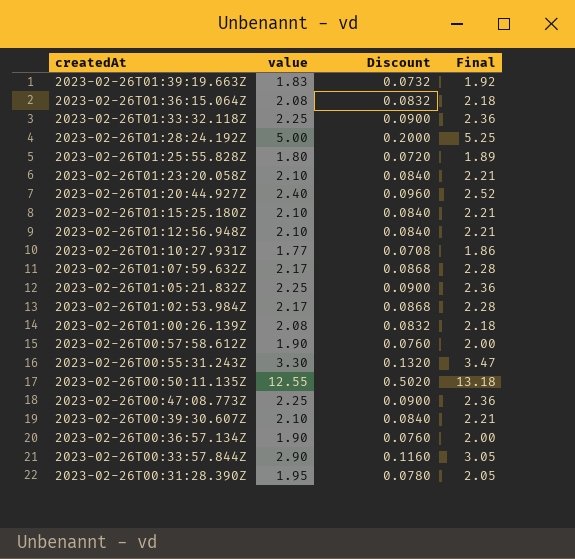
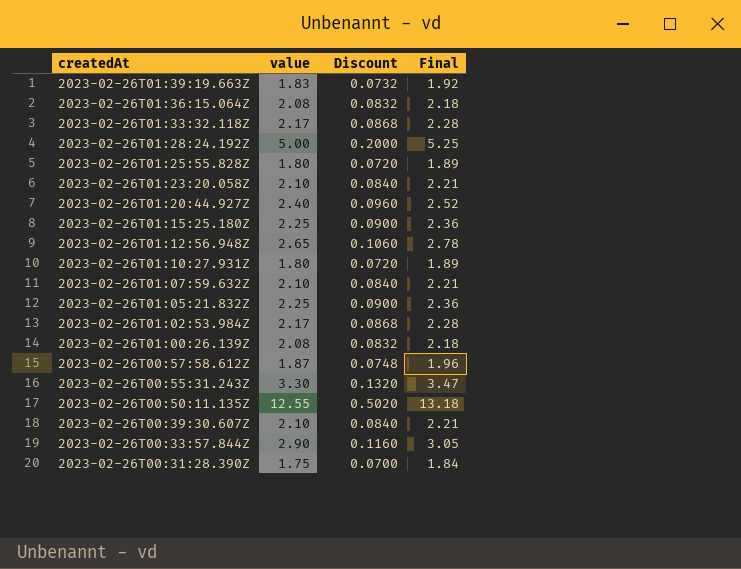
row 2023-02-26T00:47:08.773Z: 2.25 | 0.0900 | 2.36 -> none
row 2023-02-26T00:36:57.134Z: 1.90 | 0.0760 | 2.00 -> none
2023-02-26T01:33:32.118Z | value: 2.25 -> 2.17
2023-02-26T01:33:32.118Z | Discount: 0.0900 -> 0.0868
2023-02-26T01:33:32.118Z | Final: 2.36 -> 2.28
2023-02-26T01:15:25.180Z | value: 2.10 -> 2.25
2023-02-26T01:15:25.180Z | Discount: 0.0840 -> 0.0900
2023-02-26T01:15:25.180Z | Final: 2.21 -> 2.36
2023-02-26T01:12:56.948Z | value: 2.10 -> 2.65
2023-02-26T01:12:56.948Z | Discount: 0.0840 -> 0.1060
2023-02-26T01:12:56.948Z | Final: 2.21 -> 2.78
2023-02-26T01:10:27.931Z | value: 1.77 -> 1.80
2023-02-26T01:10:27.931Z | Discount: 0.0708 -> 0.0720
2023-02-26T01:10:27.931Z | Final: 1.86 -> 1.89
2023-02-26T01:07:59.632Z | value: 2.17 -> 2.10
2023-02-26T01:07:59.632Z | Discount: 0.0868 -> 0.0840
2023-02-26T01:07:59.632Z | Final: 2.28 -> 2.21
2023-02-26T00:57:58.612Z | value: 1.90 -> 1.87
2023-02-26T00:57:58.612Z | Discount: 0.0760 -> 0.0748
2023-02-26T00:57:58.612Z | Final: 2.00 -> 1.96
2023-02-26T00:31:28.390Z | value: 1.95 -> 1.75
2023-02-26T00:31:28.390Z | Discount: 0.0780 -> 0.0700
2023-02-26T00:31:28.390Z | Final: 2.05 -> 1.84

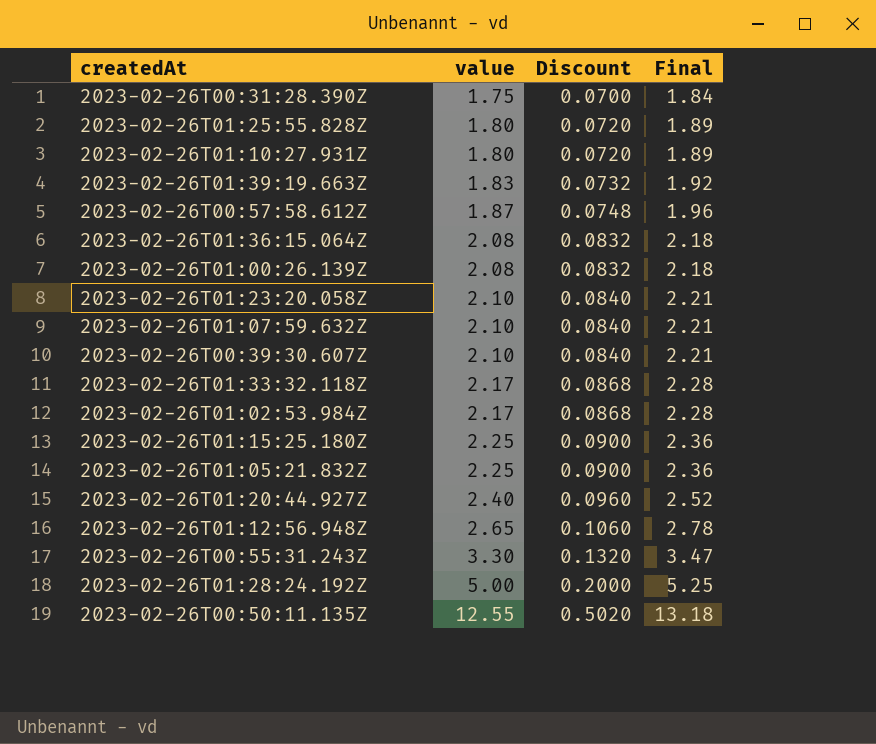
row order: createdAt descending -> value ascending
row 2023-02-26T00:33:57.844Z: 2.90 | 0.1160 | 3.05 -> none

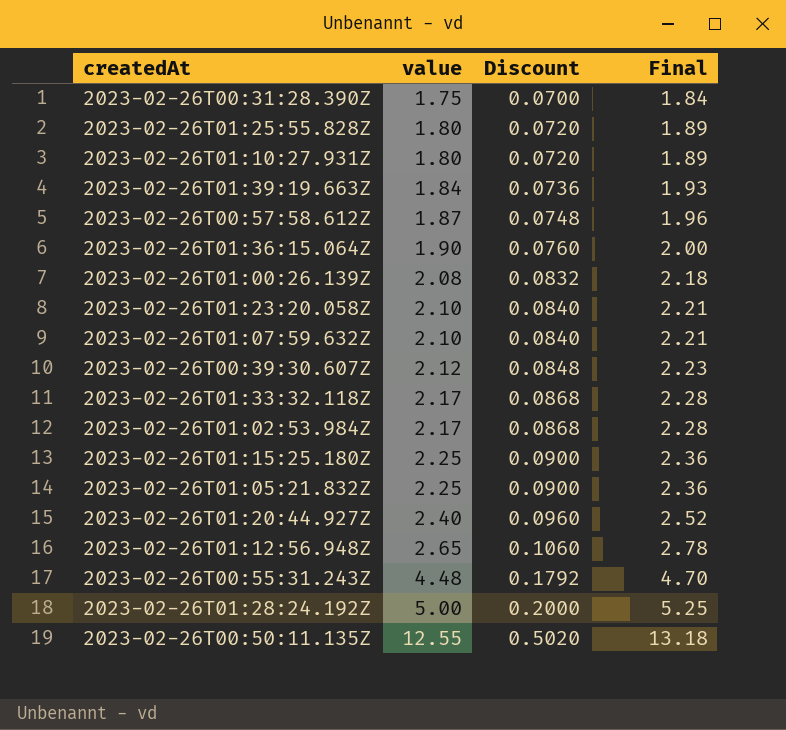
2023-02-26T01:39:19.663Z | value: 1.83 -> 1.84
2023-02-26T01:39:19.663Z | Discount: 0.0732 -> 0.0736
2023-02-26T01:39:19.663Z | Final: 1.92 -> 1.93
2023-02-26T01:36:15.064Z | value: 2.08 -> 1.90
2023-02-26T01:36:15.064Z | Discount: 0.0832 -> 0.0760
2023-02-26T01:36:15.064Z | Final: 2.18 -> 2.00
2023-02-26T00:39:30.607Z | value: 2.10 -> 2.12
2023-02-26T00:39:30.607Z | Discount: 0.0840 -> 0.0848
2023-02-26T00:39:30.607Z | Final: 2.21 -> 2.23
2023-02-26T00:55:31.243Z | value: 3.30 -> 4.48
2023-02-26T00:55:31.243Z | Discount: 0.1320 -> 0.1792
2023-02-26T00:55:31.243Z | Final: 3.47 -> 4.70

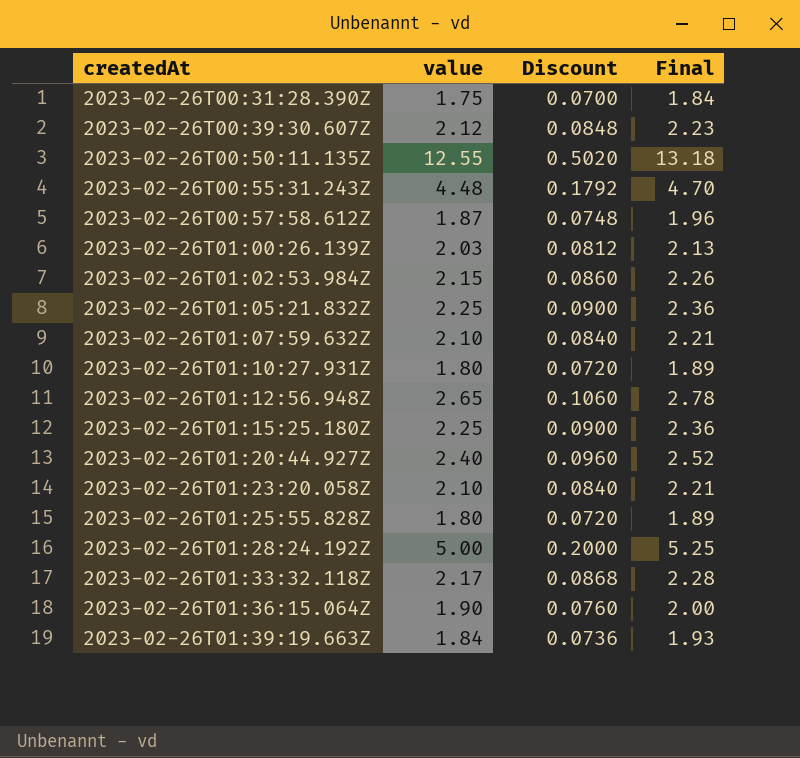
row order: value ascending -> createdAt ascending
2023-02-26T01:00:26.139Z | value: 2.08 -> 2.03
2023-02-26T01:00:26.139Z | Discount: 0.0832 -> 0.0812
2023-02-26T01:00:26.139Z | Final: 2.18 -> 2.13
2023-02-26T01:02:53.984Z | value: 2.17 -> 2.15
2023-02-26T01:02:53.984Z | Discount: 0.0868 -> 0.0860
2023-02-26T01:02:53.984Z | Final: 2.28 -> 2.26

